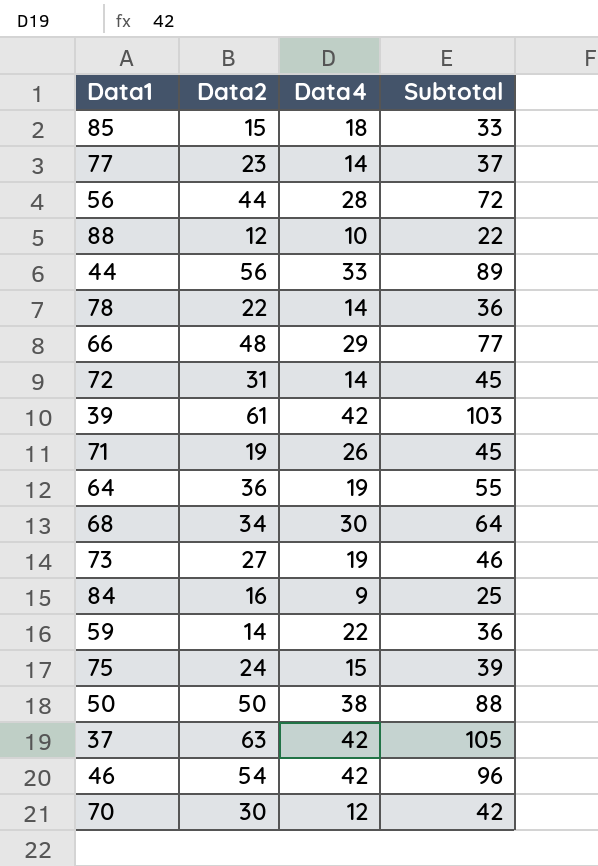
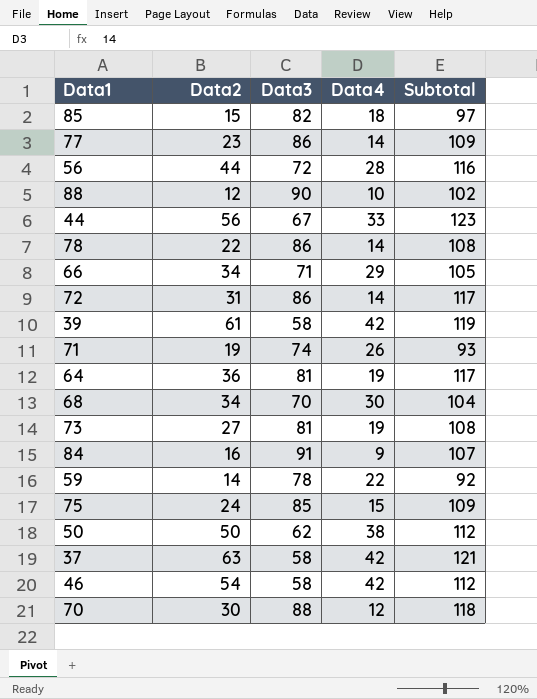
column Data3 | position: none -> 3
column Subtotal | formula: [Data2] + [Data4] -> [Data2] + [Data3]
66 | Data2: 48 -> 34

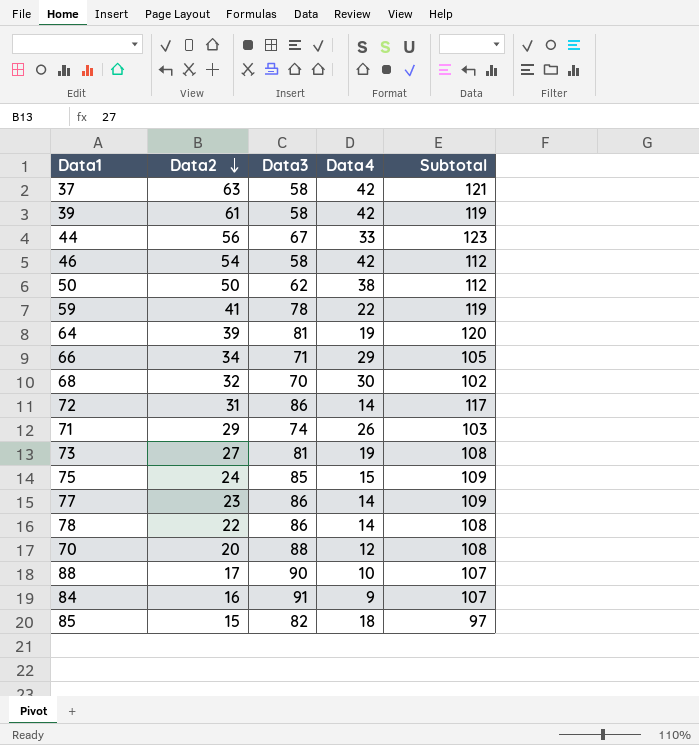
row order: none -> Data2 descending
row 56: 44 | 72 | 28 | 116 -> none
59 | Data2: 14 -> 41
59 | Subtotal: 92 -> 119
64 | Data2: 36 -> 39
64 | Subtotal: 117 -> 120
68 | Data2: 34 -> 32
68 | Subtotal: 104 -> 102
71 | Data2: 19 -> 29
71 | Subtotal: 93 -> 103
70 | Data2: 30 -> 20
70 | Subtotal: 118 -> 108
88 | Data2: 12 -> 17
88 | Subtotal: 102 -> 107

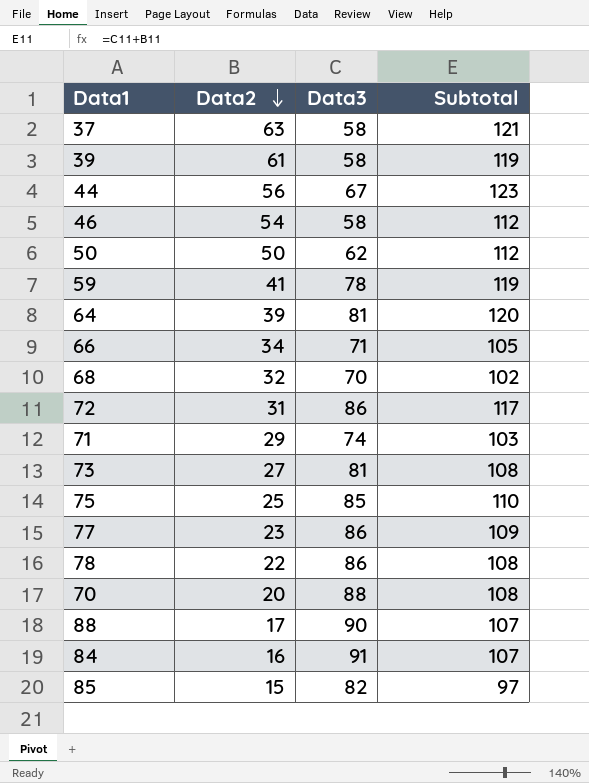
column Data4 | position: 4 -> none
75 | Data2: 24 -> 25
75 | Subtotal: 109 -> 110

